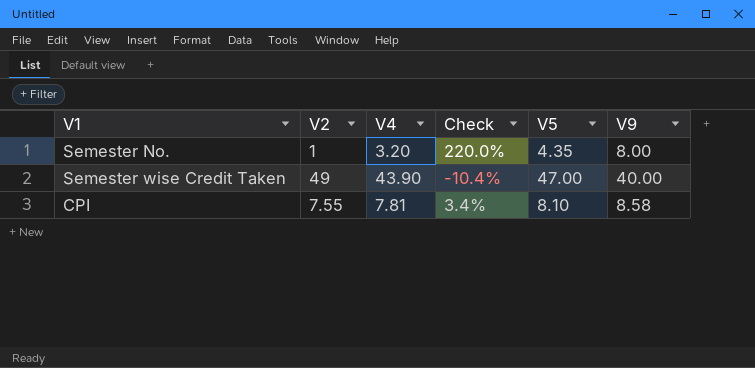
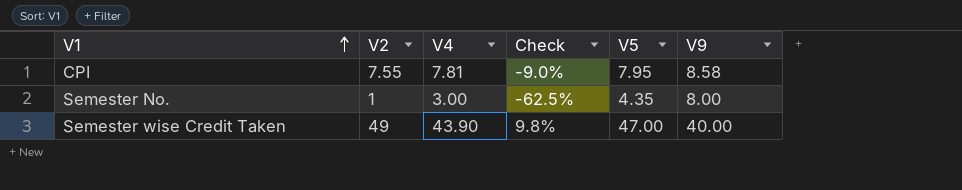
row order: none -> V1 ascending
column Check | formula: ([V4] - [V2]) / [V2] -> ([V4] - [V9]) / [V9]
CPI | V5: 8.10 -> 7.95
Semester No. | V4: 3.20 -> 3.00

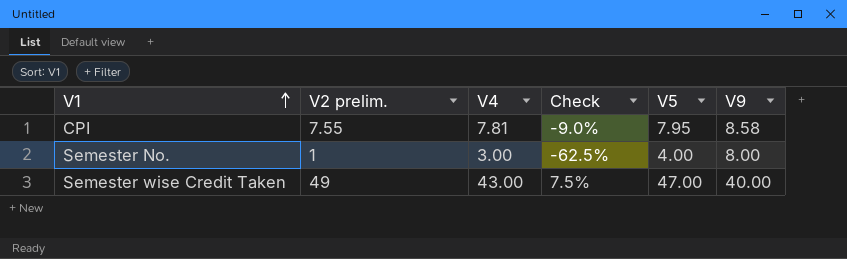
column name: V2 -> V2 prelim.
Semester No. | V5: 4.35 -> 4.00
Semester wise Credit Taken | V4: 43.90 -> 43.00
Semester wise Credit Taken | Check: 9.8% -> 7.5%

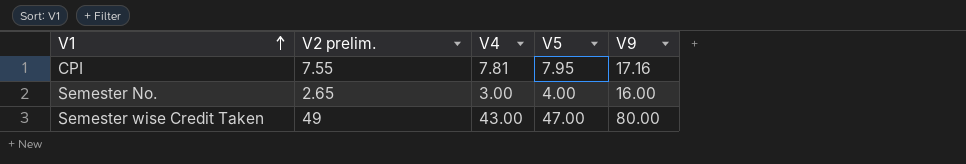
column Check | formula: ([V4] - [V9]) / [V9] -> none
CPI | V9: 8.58 -> 17.16
Semester No. | V2 prelim.: 1 -> 2.65
Semester No. | V9: 8.00 -> 16.00
Semester wise Credit Taken | V9: 40.00 -> 80.00

